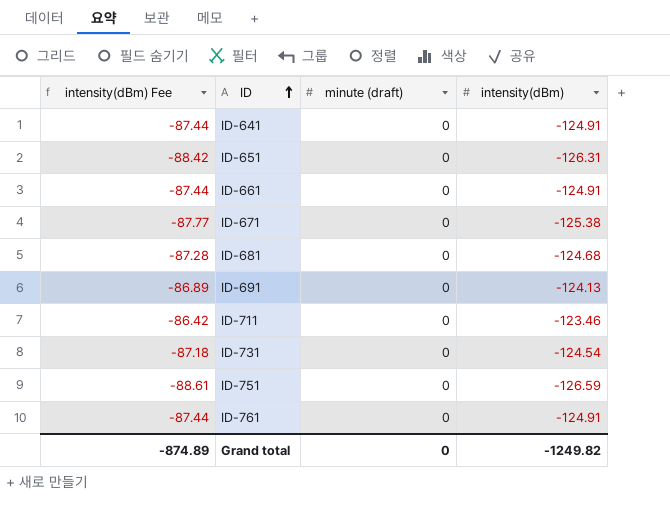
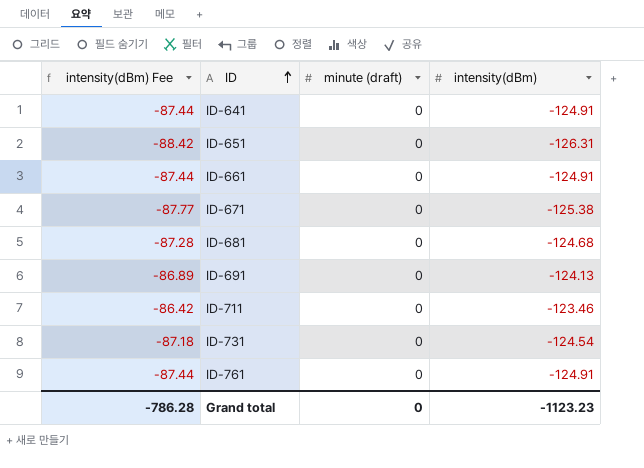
row ID-751: -88.61 | 0 | -126.59 -> none
Grand total | intensity(dBm) Fee: -874.89 -> -786.28
Grand total | intensity(dBm): -1249.82 -> -1123.23

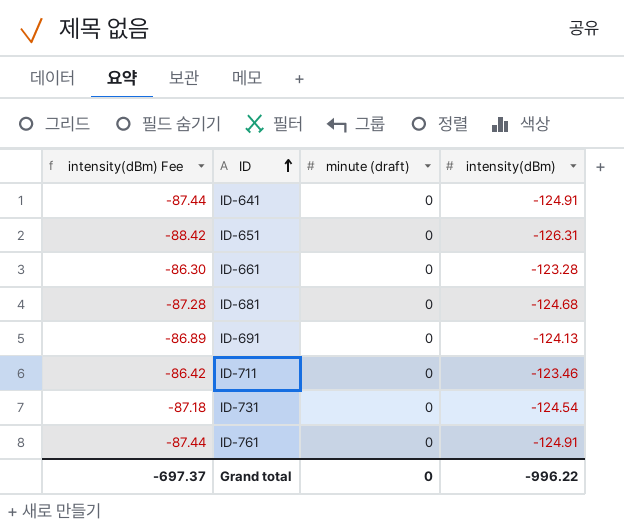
row ID-671: -87.77 | 0 | -125.38 -> none
ID-661 | intensity(dBm) Fee: -87.44 -> -86.30
ID-661 | intensity(dBm): -124.91 -> -123.28
Grand total | intensity(dBm) Fee: -786.28 -> -697.37
Grand total | intensity(dBm): -1123.23 -> -996.22

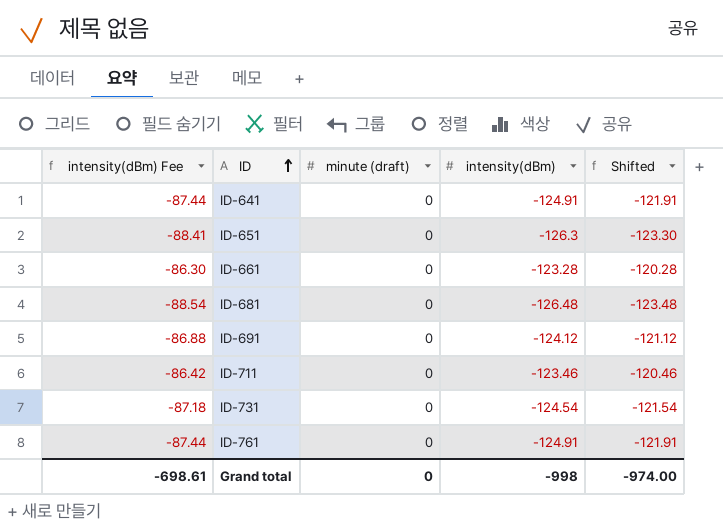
column Shifted | formula: none -> [intensity(dBm)] + 3
ID-651 | intensity(dBm) Fee: -88.42 -> -88.41
ID-651 | intensity(dBm): -126.31 -> -126.3
ID-681 | intensity(dBm) Fee: -87.28 -> -88.54
ID-681 | intensity(dBm): -124.68 -> -126.48
ID-691 | intensity(dBm) Fee: -86.89 -> -86.88
ID-691 | intensity(dBm): -124.13 -> -124.12
Grand total | intensity(dBm) Fee: -697.37 -> -698.61
Grand total | intensity(dBm): -996.22 -> -998

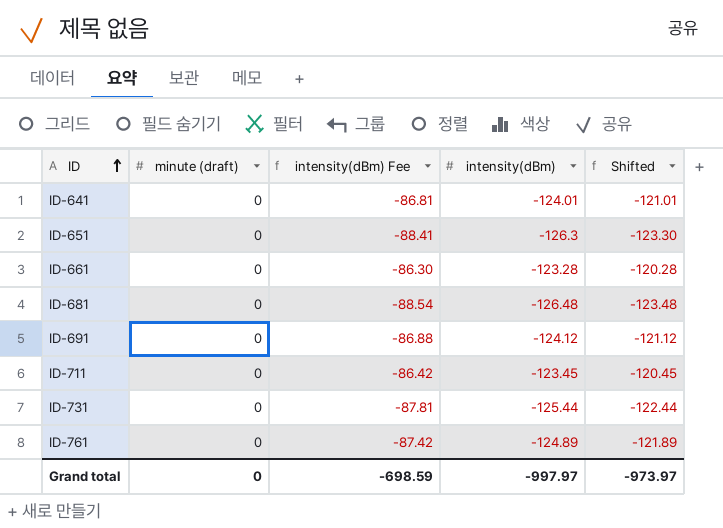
column intensity(dBm) Fee | position: 1 -> 3
ID-641 | intensity(dBm) Fee: -87.44 -> -86.81
ID-641 | intensity(dBm): -124.91 -> -124.01
ID-641 | Shifted: -121.91 -> -121.01
ID-711 | intensity(dBm): -123.46 -> -123.45
ID-711 | Shifted: -120.46 -> -120.45
ID-731 | intensity(dBm) Fee: -87.18 -> -87.81
ID-731 | intensity(dBm): -124.54 -> -125.44
ID-731 | Shifted: -121.54 -> -122.44
ID-761 | intensity(dBm) Fee: -87.44 -> -87.42
ID-761 | intensity(dBm): -124.91 -> -124.89
ID-761 | Shifted: -121.91 -> -121.89
Grand total | intensity(dBm) Fee: -698.61 -> -698.59
Grand total | intensity(dBm): -998 -> -997.97
Grand total | Shifted: -974.00 -> -973.97

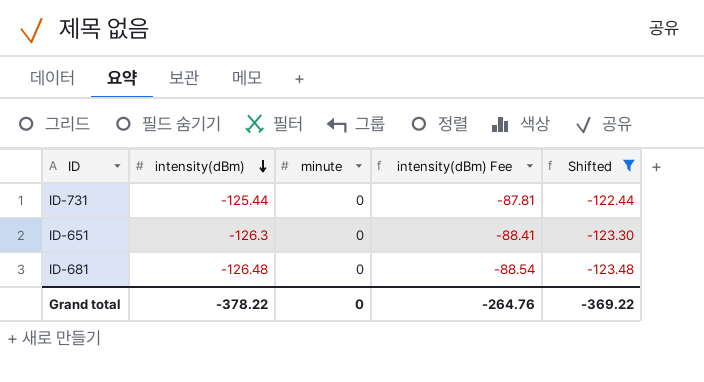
filter: none -> Shifted <= -122.44
row order: ID ascending -> intensity(dBm) descending
column intensity(dBm) | position: 4 -> 2
column name: minute (draft) -> minute
Grand total | intensity(dBm): -997.97 -> -378.22
Grand total | intensity(dBm) Fee: -698.59 -> -264.76
Grand total | Shifted: -973.97 -> -369.22

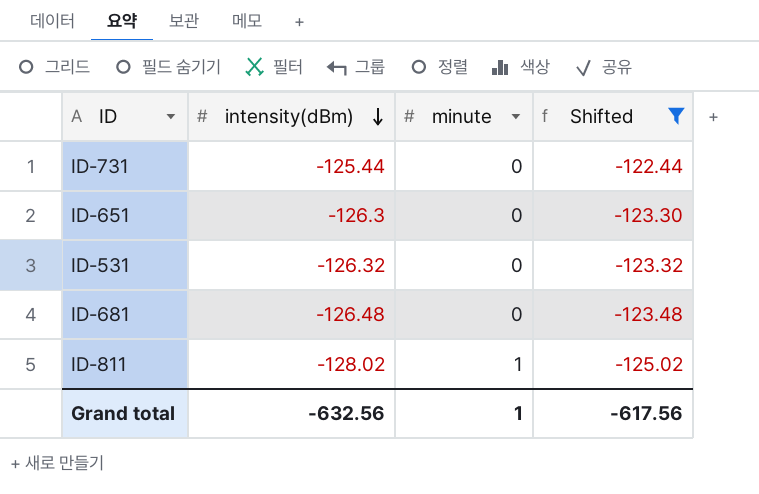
column intensity(dBm) Fee | formula: [intensity(dBm)] * 0.7 -> none
row ID-531: none -> -126.32 | 0 | -123.32
row ID-811: none -> -128.02 | 1 | -125.02
Grand total | intensity(dBm): -378.22 -> -632.56
Grand total | minute: 0 -> 1
Grand total | Shifted: -369.22 -> -617.56

